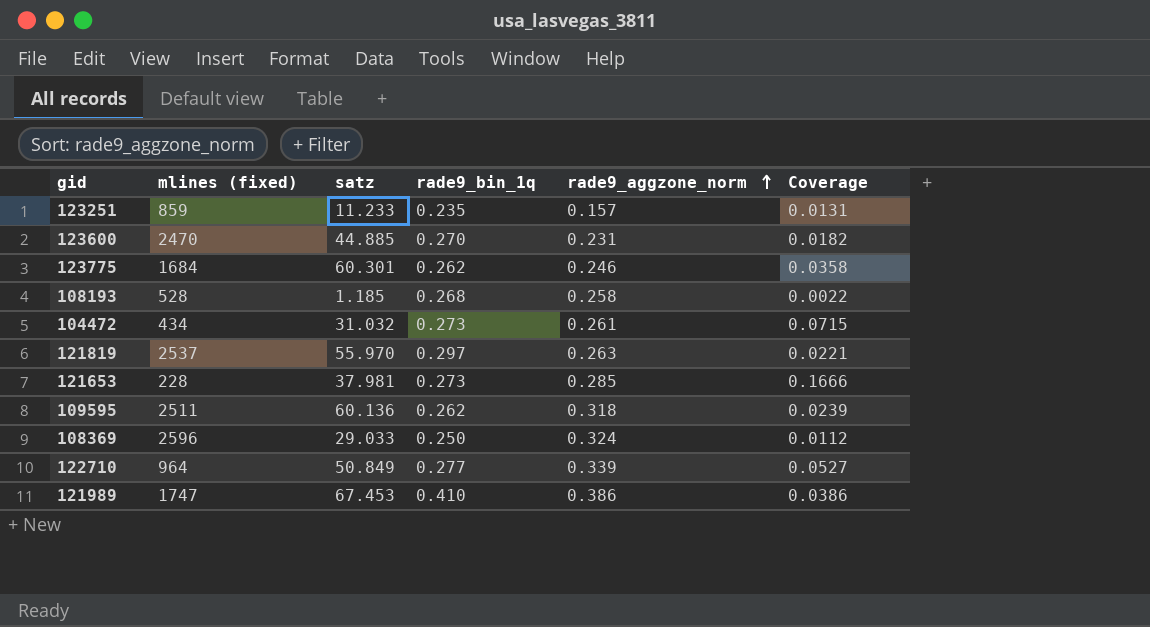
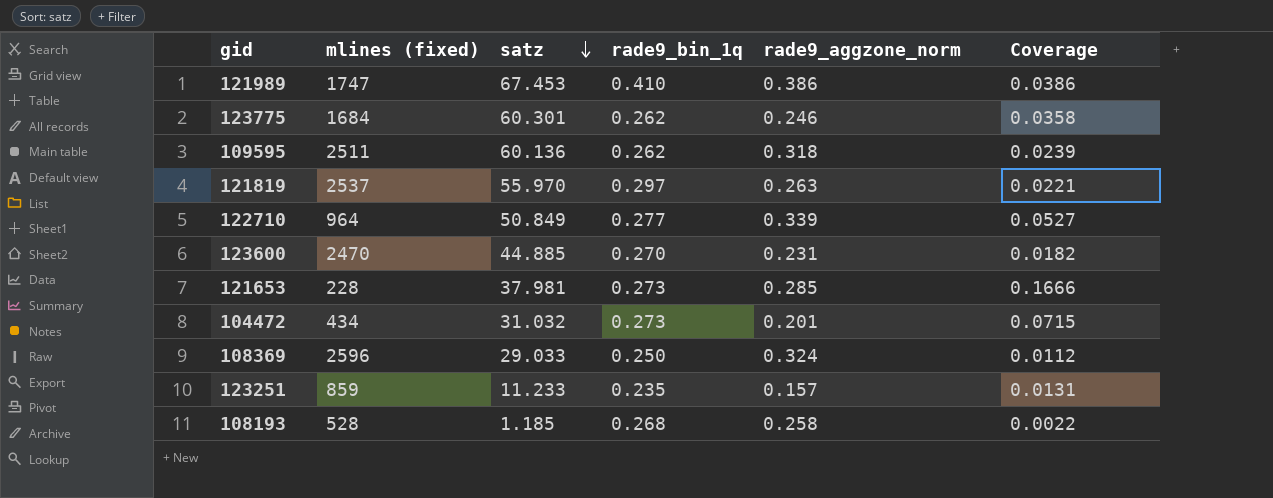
row order: rade9_aggzone_norm ascending -> satz descending
104472 | rade9_aggzone_norm: 0.261 -> 0.201

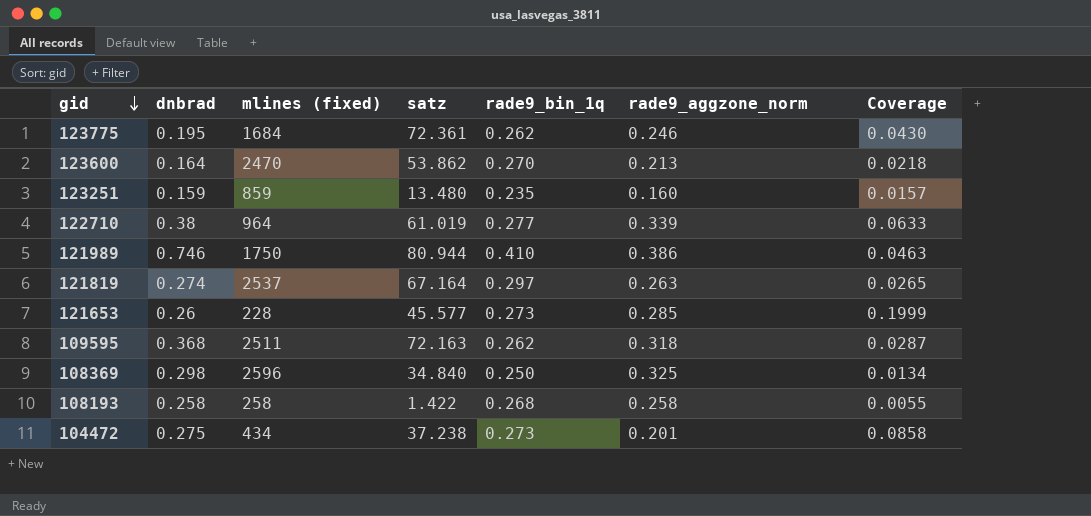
row order: satz descending -> gid descending
column dnbrad | position: none -> 2
123775 | satz: 60.301 -> 72.361
123775 | Coverage: 0.0358 -> 0.0430
123600 | satz: 44.885 -> 53.862
123600 | rade9_aggzone_norm: 0.231 -> 0.213
123600 | Coverage: 0.0182 -> 0.0218
123251 | satz: 11.233 -> 13.480
123251 | rade9_aggzone_norm: 0.157 -> 0.160
123251 | Coverage: 0.0131 -> 0.0157
122710 | satz: 50.849 -> 61.019
122710 | Coverage: 0.0527 -> 0.0633
121989 | mlines (fixed): 1747 -> 1750
121989 | satz: 67.453 -> 80.944
121989 | Coverage: 0.0386 -> 0.0463
121819 | satz: 55.970 -> 67.164
121819 | Coverage: 0.0221 -> 0.0265
121653 | satz: 37.981 -> 45.577
121653 | Coverage: 0.1666 -> 0.1999
109595 | satz: 60.136 -> 72.163
109595 | Coverage: 0.0239 -> 0.0287
108369 | satz: 29.033 -> 34.840
108369 | rade9_aggzone_norm: 0.324 -> 0.325
108369 | Coverage: 0.0112 -> 0.0134
108193 | mlines (fixed): 528 -> 258
108193 | satz: 1.185 -> 1.422
108193 | Coverage: 0.0022 -> 0.0055
104472 | satz: 31.032 -> 37.238
104472 | Coverage: 0.0715 -> 0.0858

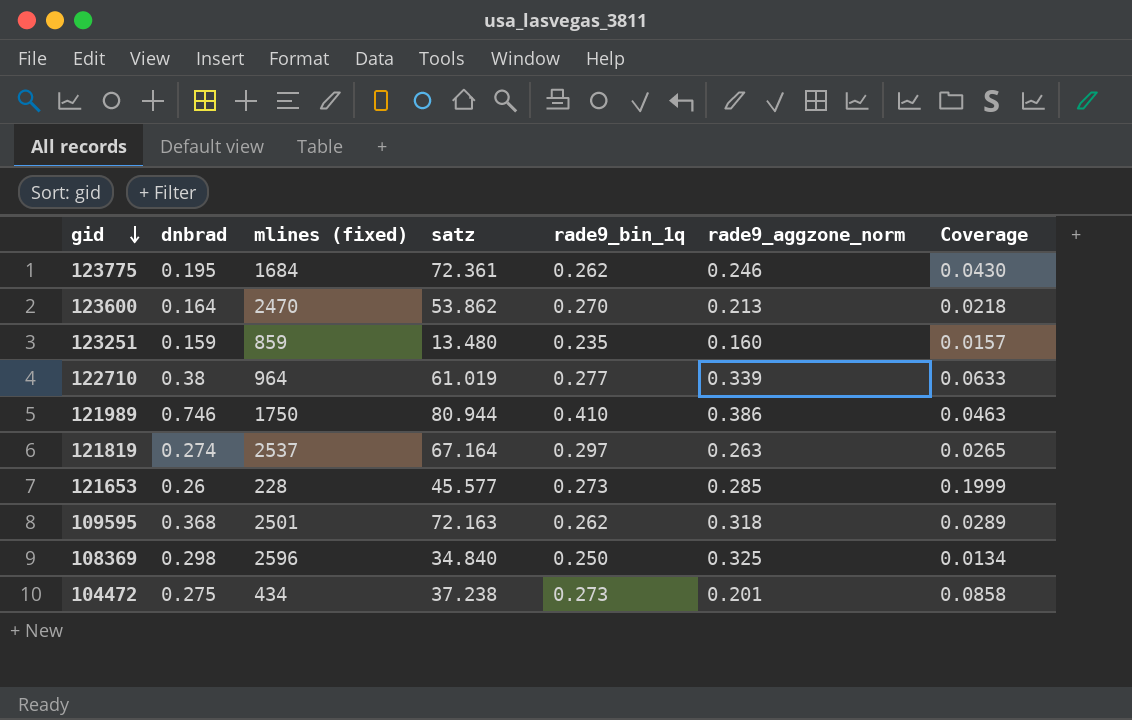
row 108193: 0.258 | 258 | 1.422 | 0.268 | 0.258 | 0.0055 -> none
109595 | mlines (fixed): 2511 -> 2501
109595 | Coverage: 0.0287 -> 0.0289

